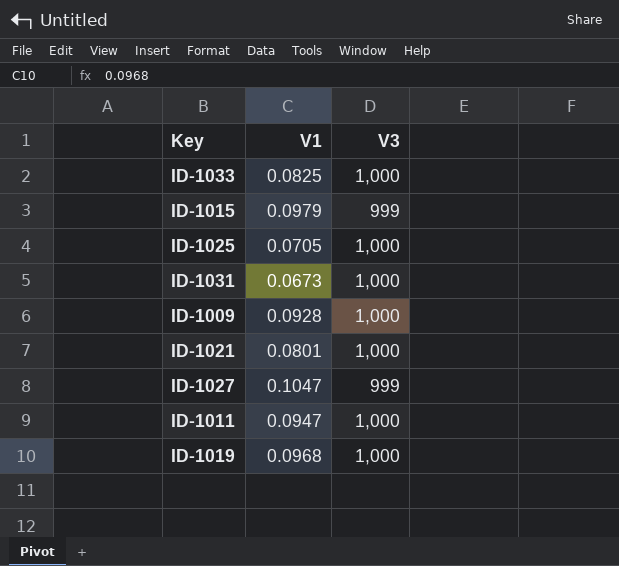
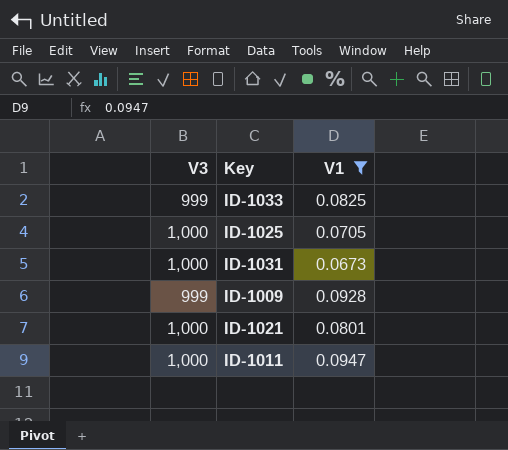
filter: none -> V1 <= 0.0947
column V3 | position: 3 -> 1
ID-1033 | V3: 1,000 -> 999
ID-1009 | V3: 1,000 -> 999

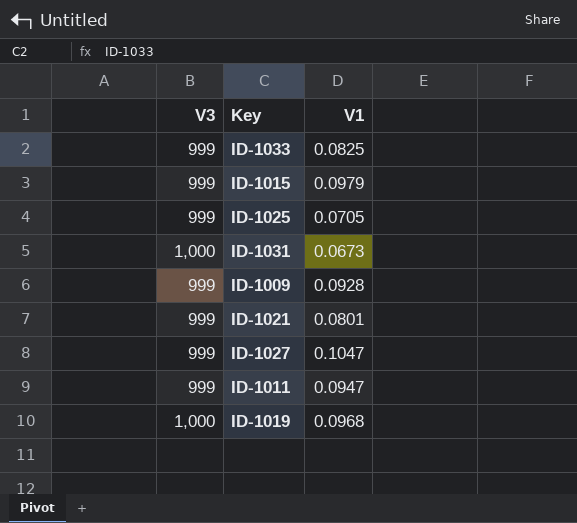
filter: V1 <= 0.0947 -> none
ID-1025 | V3: 1,000 -> 999
ID-1021 | V3: 1,000 -> 999
ID-1011 | V3: 1,000 -> 999

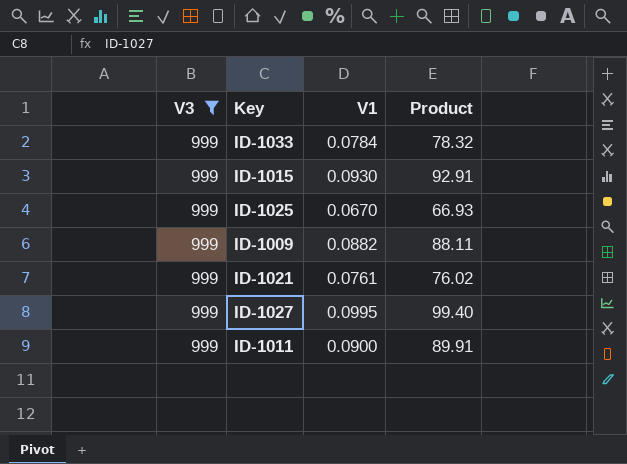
filter: none -> V3 = 999
column Product | formula: none -> [V3] * [V1]
ID-1033 | V1: 0.0825 -> 0.0784
ID-1015 | V1: 0.0979 -> 0.0930
ID-1025 | V1: 0.0705 -> 0.0670
ID-1009 | V1: 0.0928 -> 0.0882
ID-1021 | V1: 0.0801 -> 0.0761
ID-1027 | V1: 0.1047 -> 0.0995
ID-1011 | V1: 0.0947 -> 0.0900

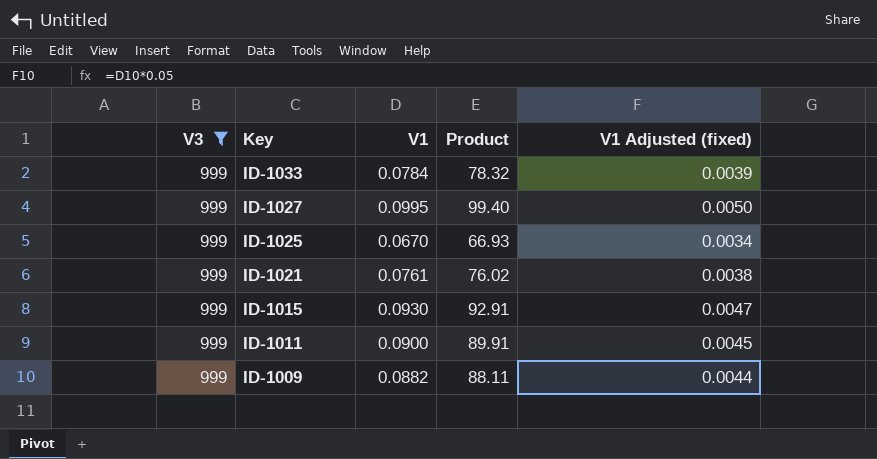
row order: none -> Key descending
column V1 Adjusted (fixed) | formula: none -> [V1] * 0.05

